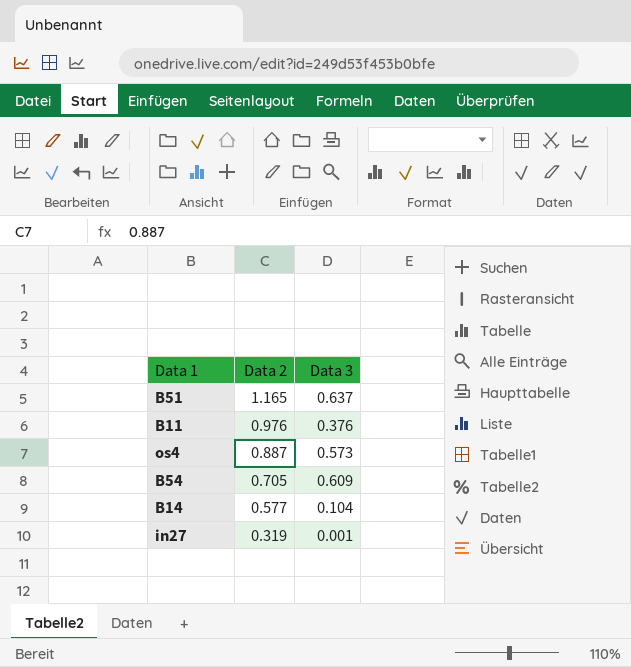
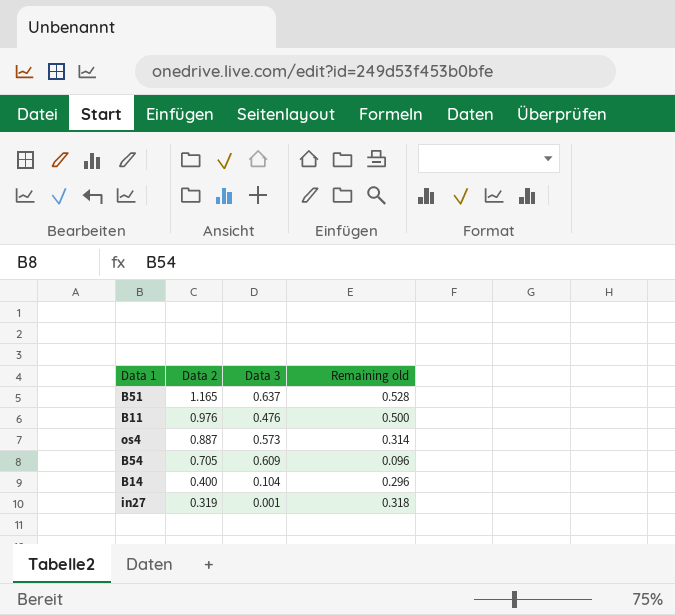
column Remaining old | formula: none -> [Data 2] - [Data 3]
B11 | Data 3: 0.376 -> 0.476
B14 | Data 2: 0.577 -> 0.400

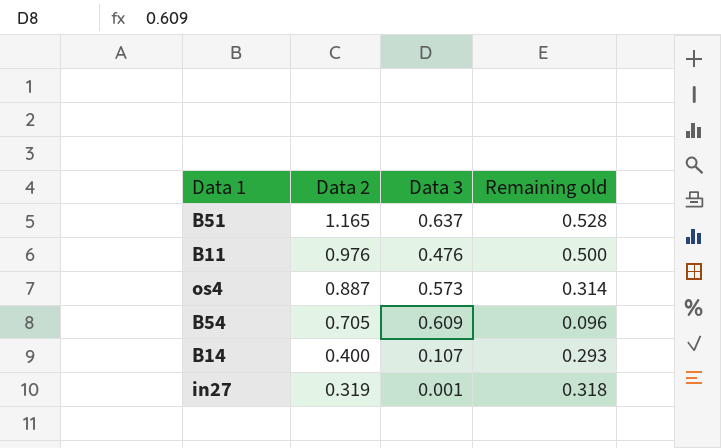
B14 | Data 3: 0.104 -> 0.107
B14 | Remaining old: 0.296 -> 0.293

